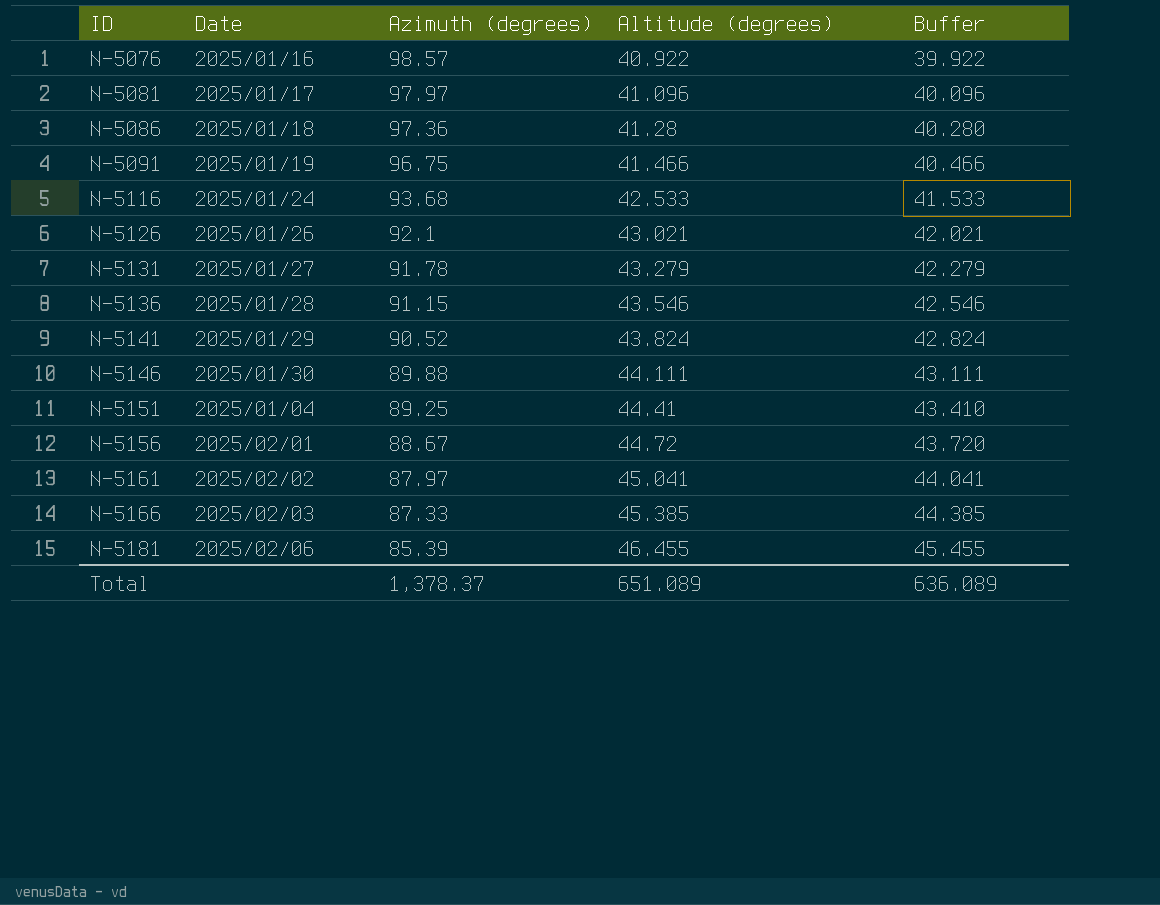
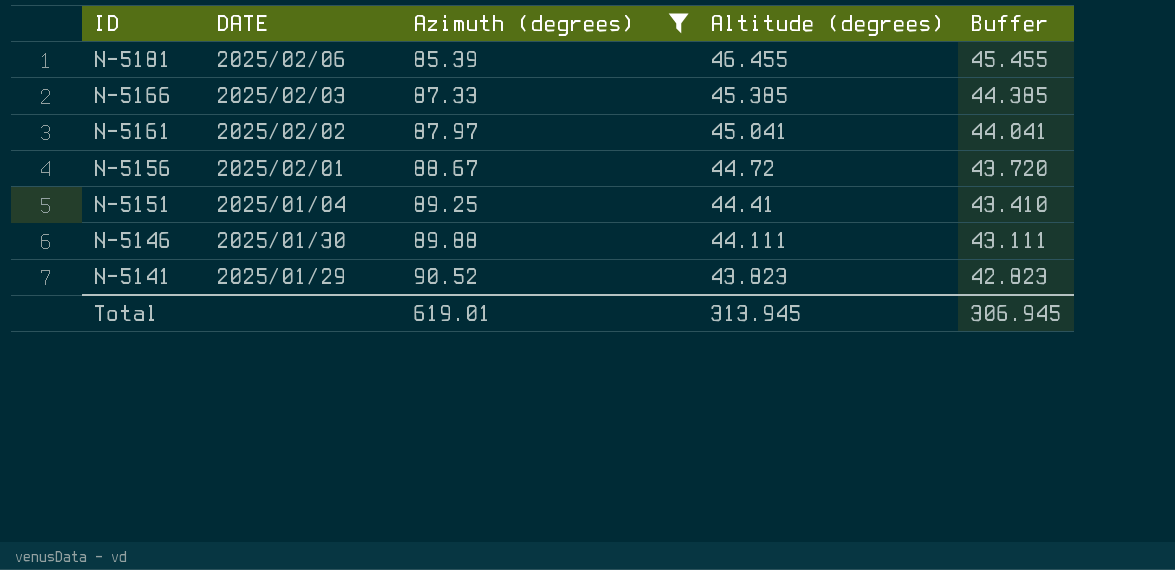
filter: none -> Azimuth (degrees) <= 90.52
row order: ID ascending -> ID descending
column name: Date -> DATE
N-5141 | Altitude (degrees): 43.824 -> 43.823
N-5141 | Buffer: 42.824 -> 42.823
Total | Azimuth (degrees): 1,378.37 -> 619.01
Total | Altitude (degrees): 651.089 -> 313.945
Total | Buffer: 636.089 -> 306.945

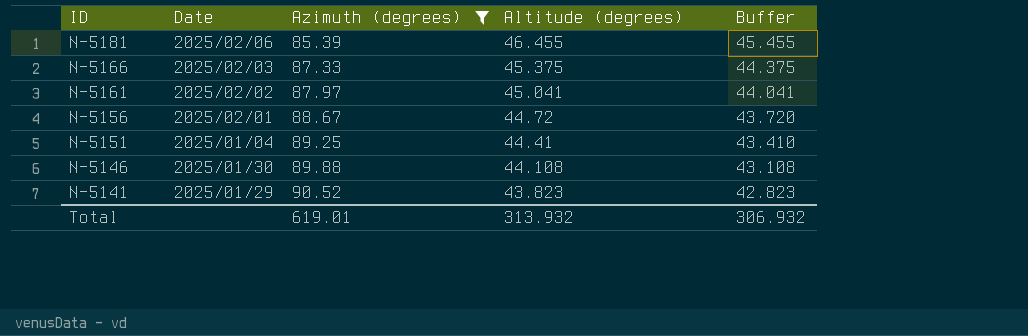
column name: DATE -> Date
N-5166 | Altitude (degrees): 45.385 -> 45.375
N-5166 | Buffer: 44.385 -> 44.375
N-5146 | Altitude (degrees): 44.111 -> 44.108
N-5146 | Buffer: 43.111 -> 43.108
Total | Altitude (degrees): 313.945 -> 313.932
Total | Buffer: 306.945 -> 306.932

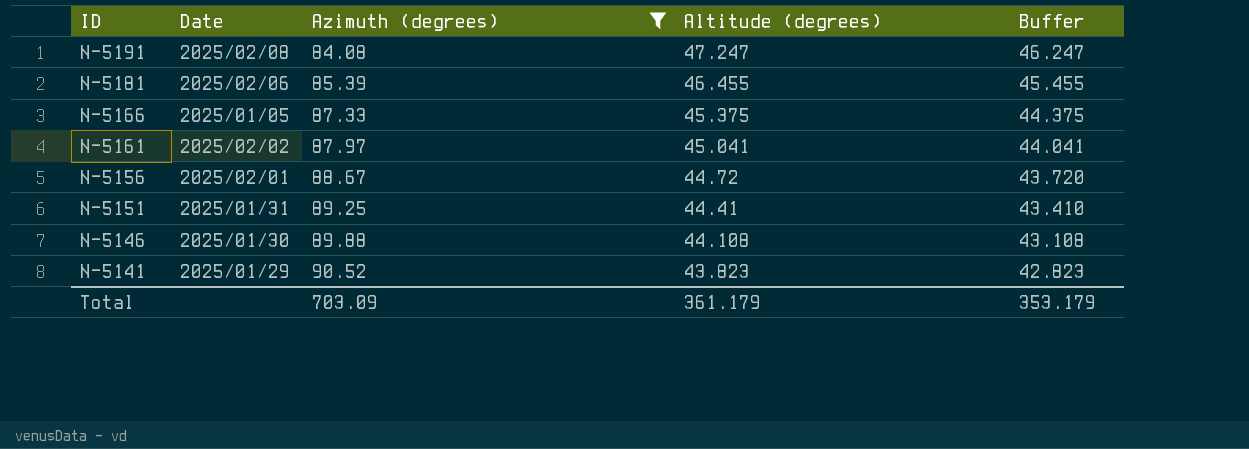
row N-5191: none -> 2025/02/08 | 84.08 | 47.247 | 46.247
N-5166 | Date: 2025/02/03 -> 2025/01/05
N-5151 | Date: 2025/01/04 -> 2025/01/31
Total | Azimuth (degrees): 619.01 -> 703.09
Total | Altitude (degrees): 313.932 -> 361.179
Total | Buffer: 306.932 -> 353.179

